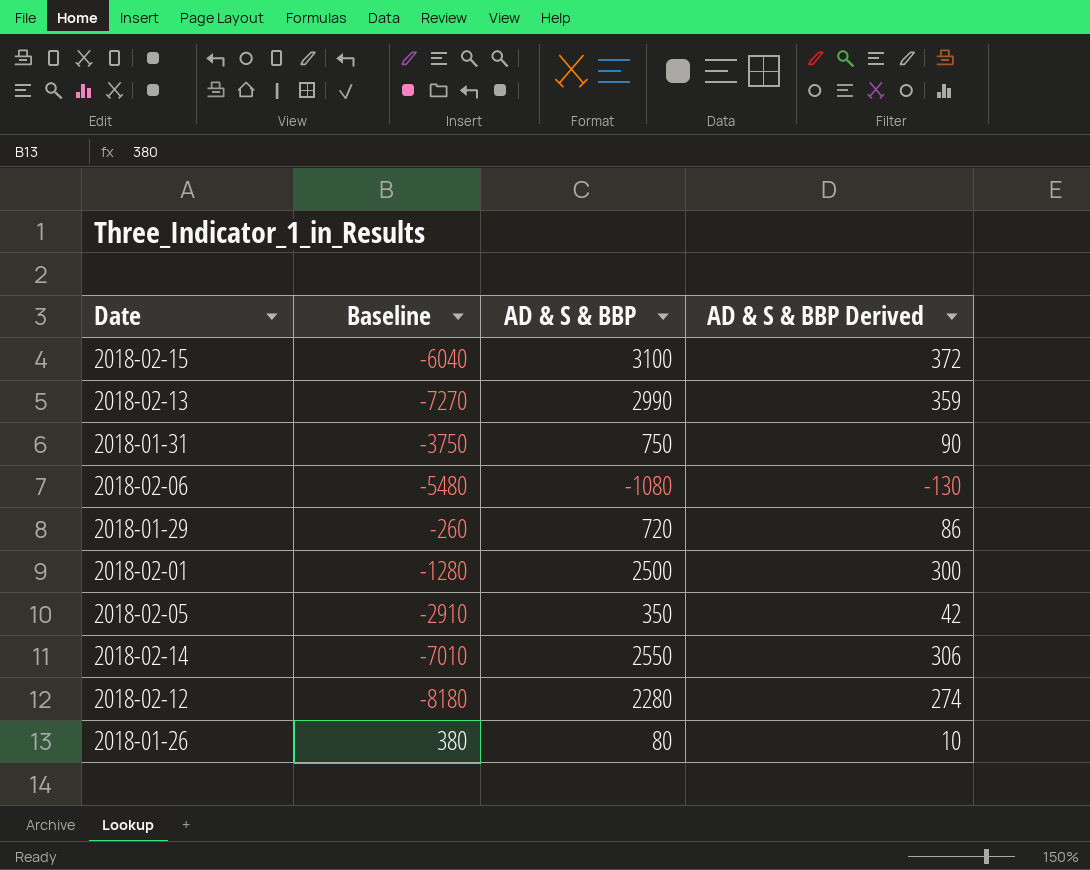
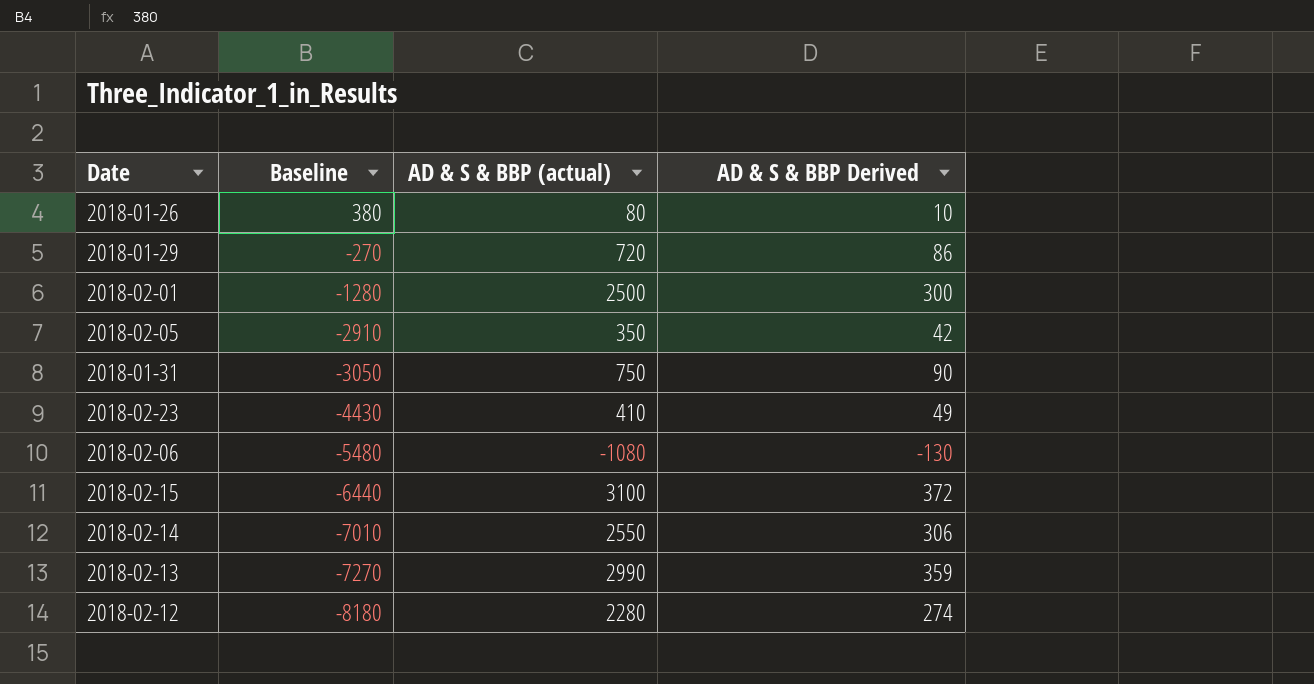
row order: none -> Baseline descending
column name: AD & S & BBP -> AD & S & BBP (actual)
2018-01-29 | Baseline: -260 -> -270
2018-01-31 | Baseline: -3750 -> -3050
row 2018-02-23: none -> -4430 | 410 | 49
2018-02-15 | Baseline: -6040 -> -6440

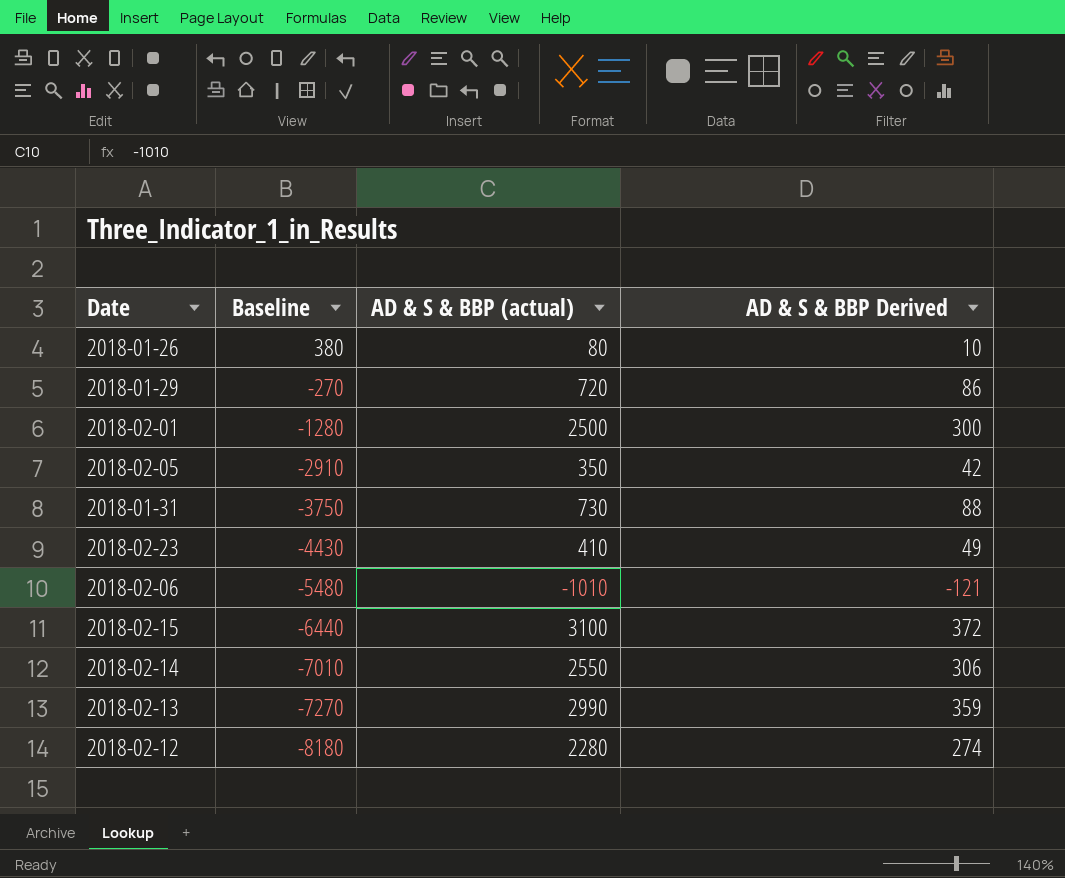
2018-01-31 | Baseline: -3050 -> -3750
2018-01-31 | AD & S & BBP (actual): 750 -> 730
2018-01-31 | AD & S & BBP Derived: 90 -> 88
2018-02-06 | AD & S & BBP (actual): -1080 -> -1010
2018-02-06 | AD & S & BBP Derived: -130 -> -121

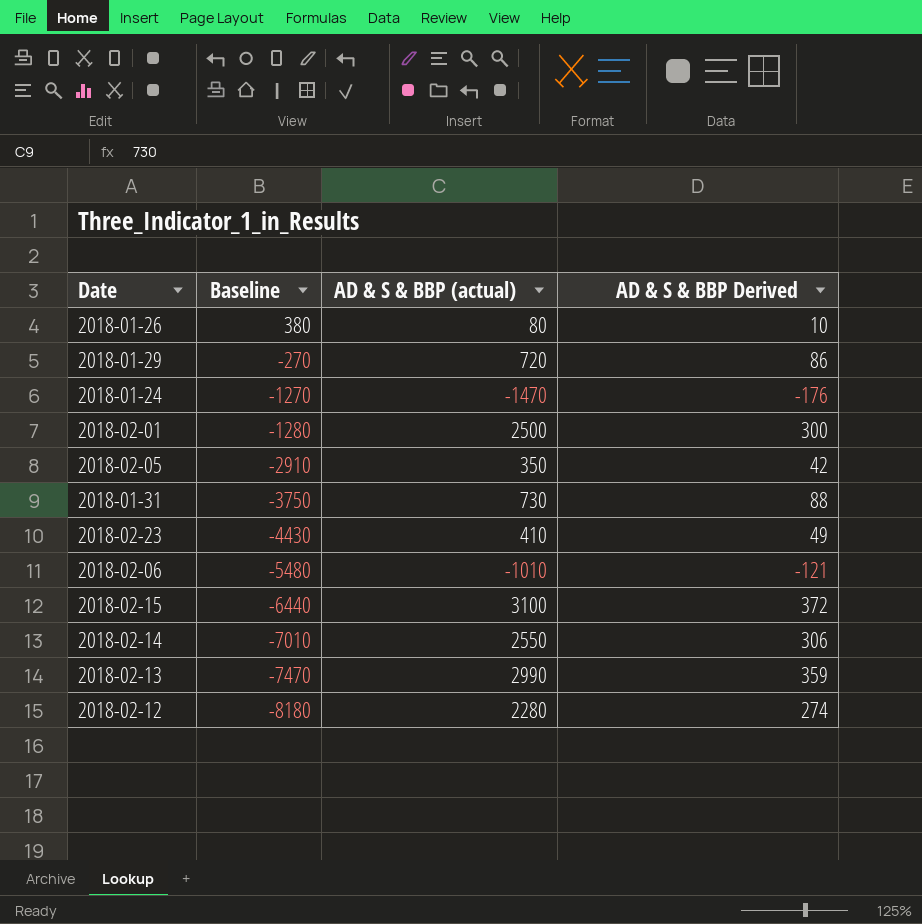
row 2018-01-24: none -> -1270 | -1470 | -176
2018-02-13 | Baseline: -7270 -> -7470

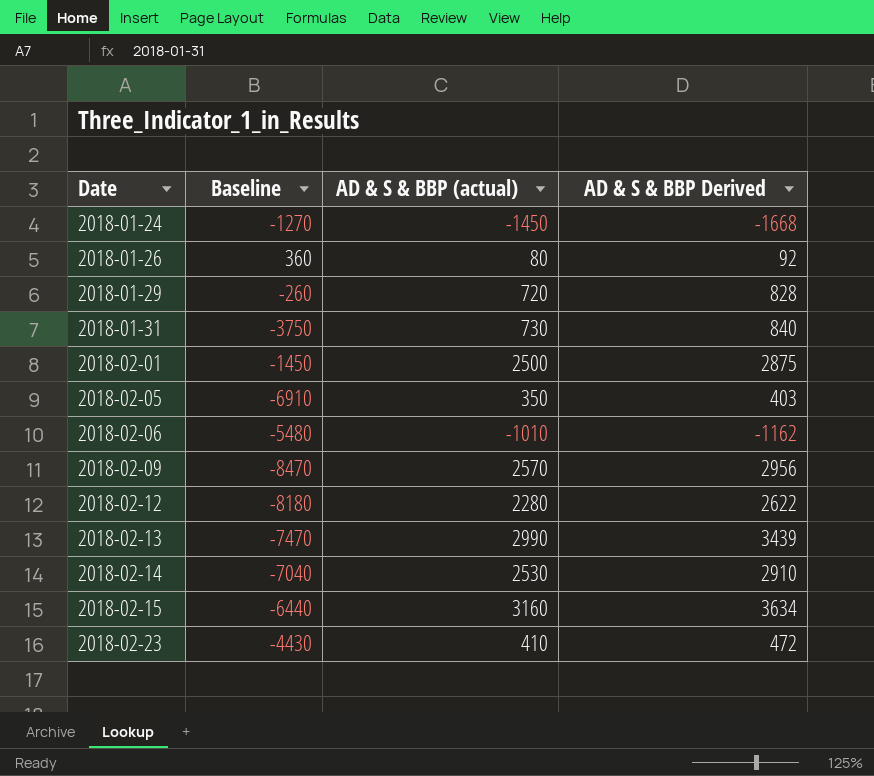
row order: Baseline descending -> Date ascending
column AD & S & BBP Derived | formula: [AD & S & BBP (actual)] * 0.12 -> [AD & S & BBP (actual)] * 1.15
2018-01-24 | AD & S & BBP (actual): -1470 -> -1450
2018-01-26 | Baseline: 380 -> 360
2018-01-29 | Baseline: -270 -> -260
2018-02-01 | Baseline: -1280 -> -1450
2018-02-05 | Baseline: -2910 -> -6910
row 2018-02-09: none -> -8470 | 2570 | 2956
2018-02-14 | Baseline: -7010 -> -7040
2018-02-14 | AD & S & BBP (actual): 2550 -> 2530
2018-02-15 | AD & S & BBP (actual): 3100 -> 3160

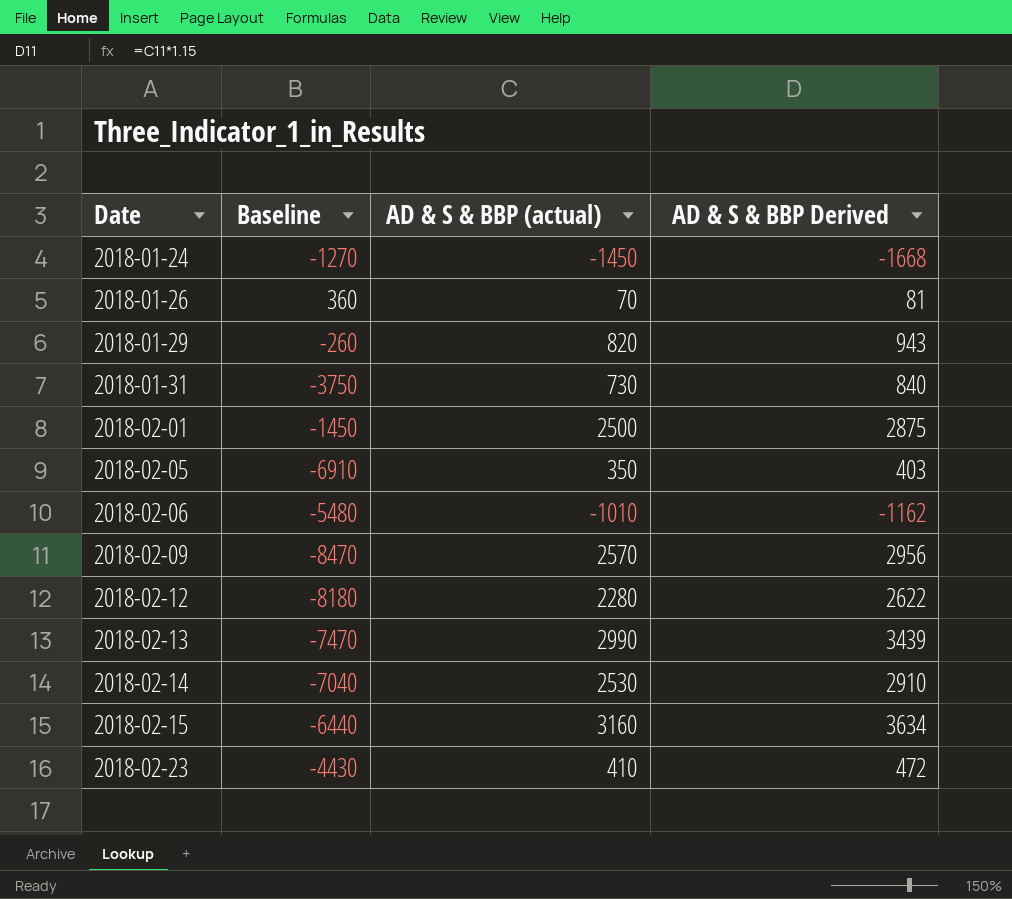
2018-01-26 | AD & S & BBP (actual): 80 -> 70
2018-01-26 | AD & S & BBP Derived: 92 -> 81
2018-01-29 | AD & S & BBP (actual): 720 -> 820
2018-01-29 | AD & S & BBP Derived: 828 -> 943

